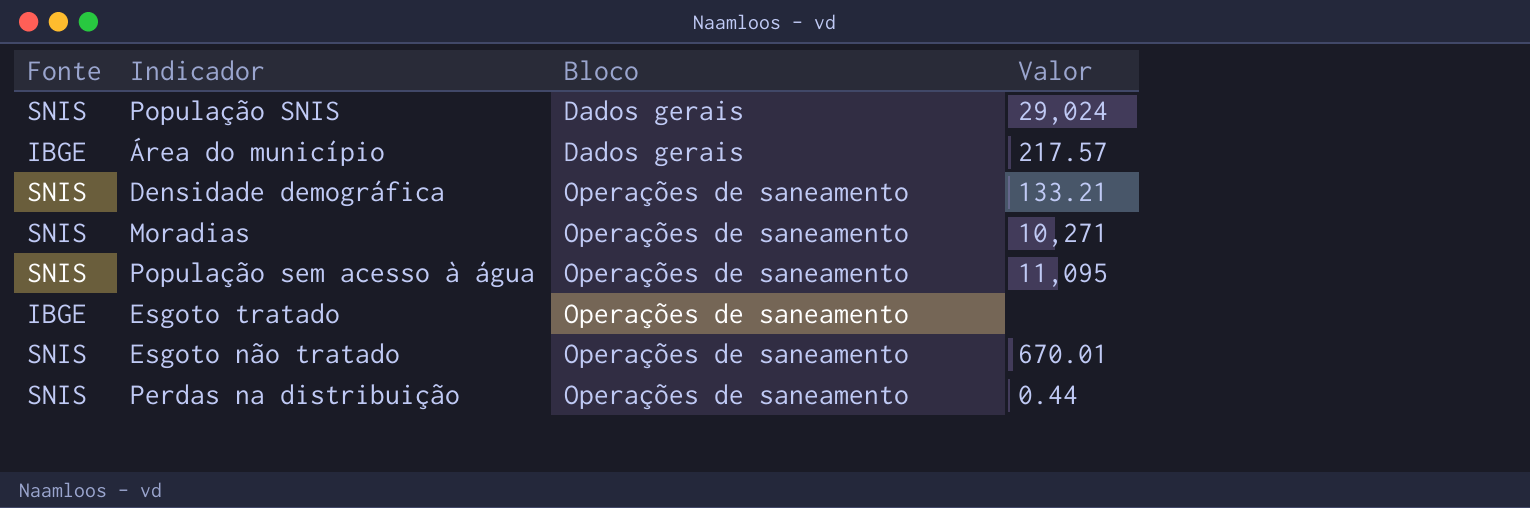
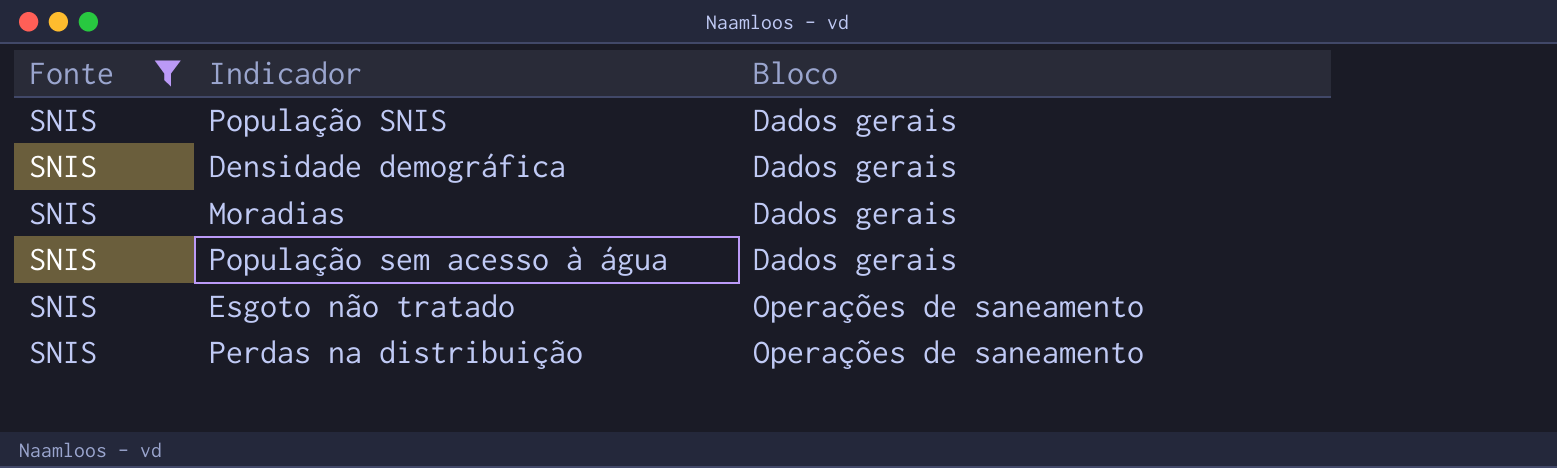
filter: none -> Fonte = SNIS
column Valor | position: 4 -> none
Densidade demográfica | Bloco: Operações de saneamento -> Dados gerais
Moradias | Bloco: Operações de saneamento -> Dados gerais
População sem acesso à água | Bloco: Operações de saneamento -> Dados gerais

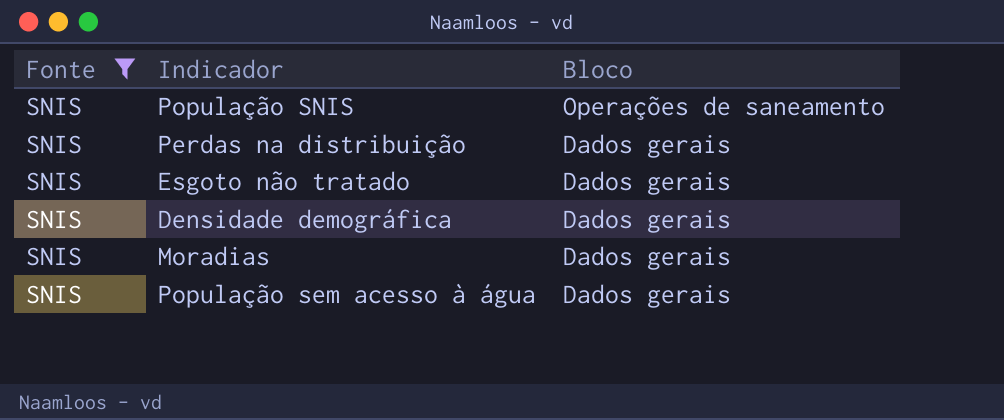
row order: Bloco ascending -> Bloco descending
População SNIS | Bloco: Dados gerais -> Operações de saneamento
Perdas na distribuição | Bloco: Operações de saneamento -> Dados gerais
Esgoto não tratado | Bloco: Operações de saneamento -> Dados gerais

